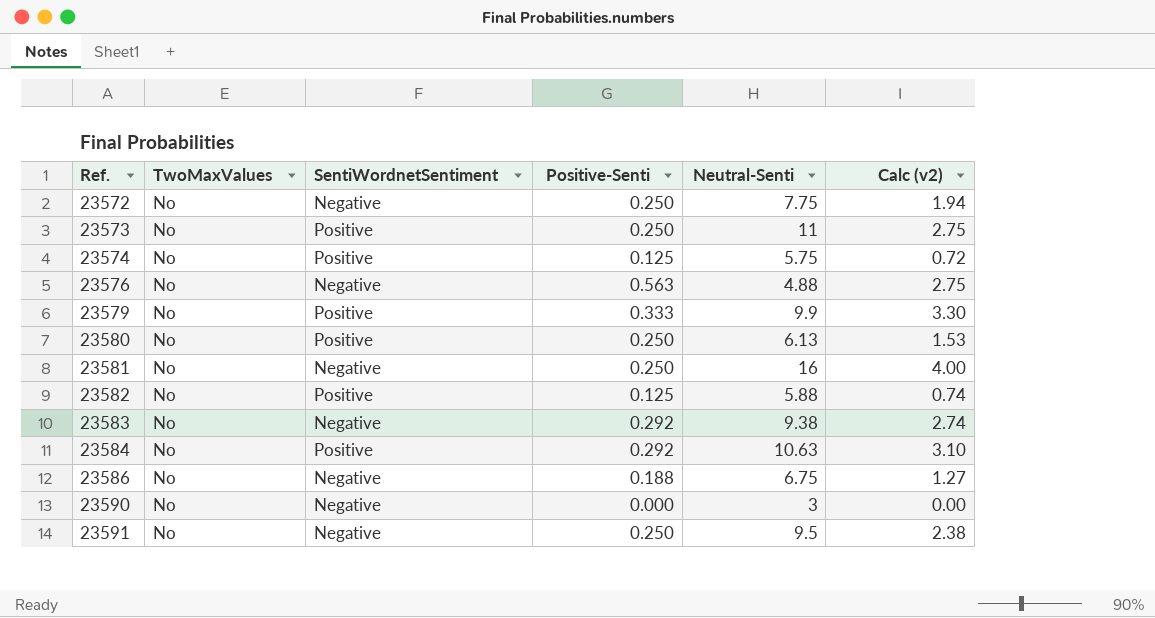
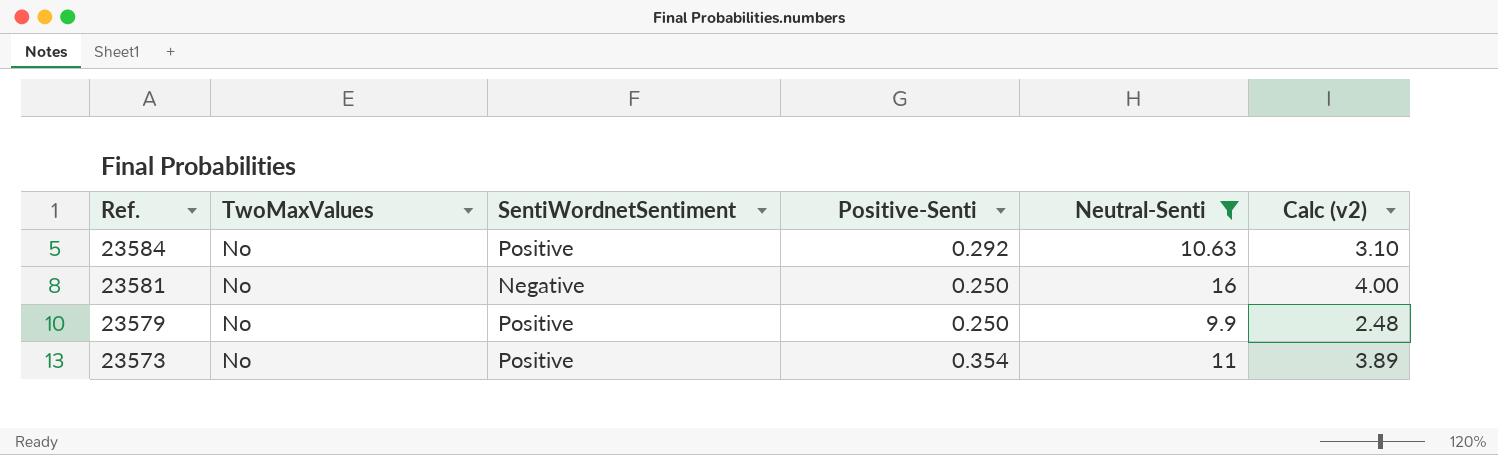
filter: none -> Neutral-Senti >= 9.9
row order: Ref. ascending -> Ref. descending
23579 | Positive-Senti: 0.333 -> 0.250
23579 | Calc (v2): 3.30 -> 2.48
23573 | Positive-Senti: 0.250 -> 0.354
23573 | Calc (v2): 2.75 -> 3.89

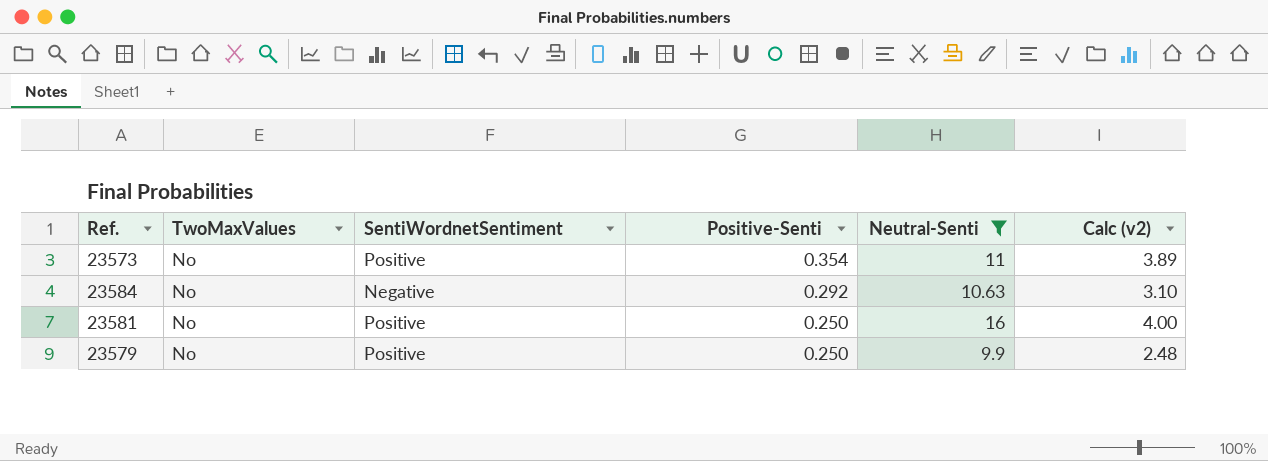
row order: Ref. descending -> Positive-Senti descending
23584 | SentiWordnetSentiment: Positive -> Negative
23581 | SentiWordnetSentiment: Negative -> Positive

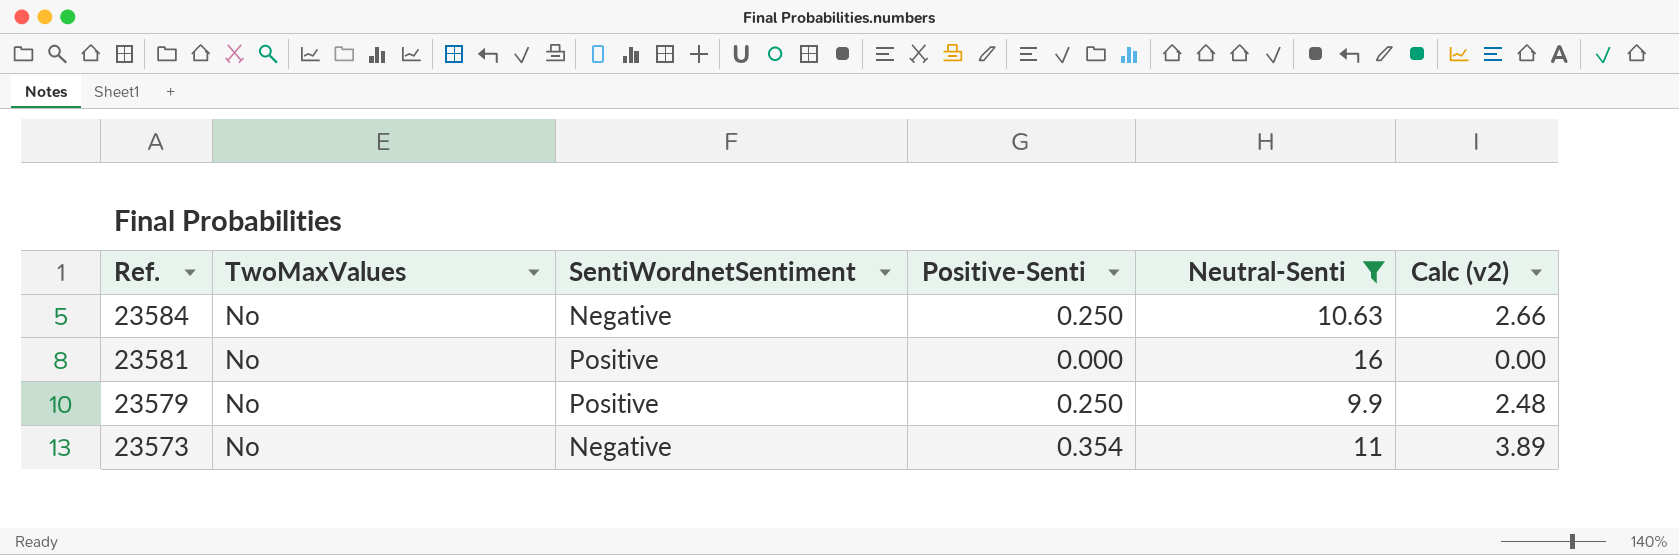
row order: Positive-Senti descending -> Ref. descending
23584 | Positive-Senti: 0.292 -> 0.250
23584 | Calc (v2): 3.10 -> 2.66
23581 | Positive-Senti: 0.250 -> 0.000
23581 | Calc (v2): 4.00 -> 0.00
23573 | SentiWordnetSentiment: Positive -> Negative

